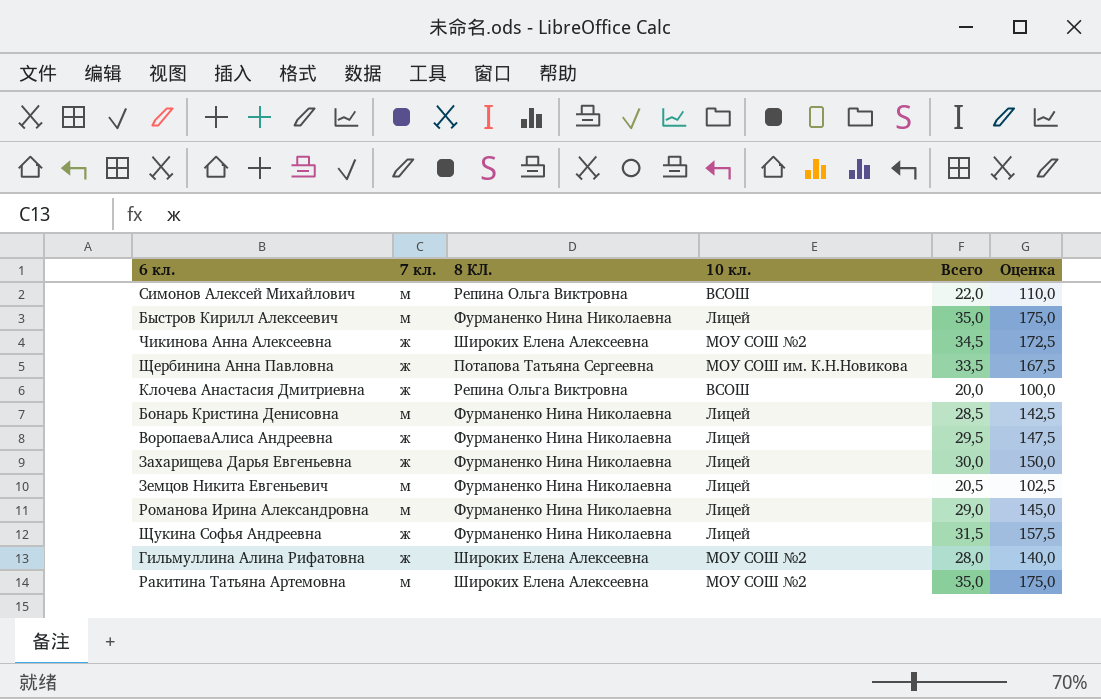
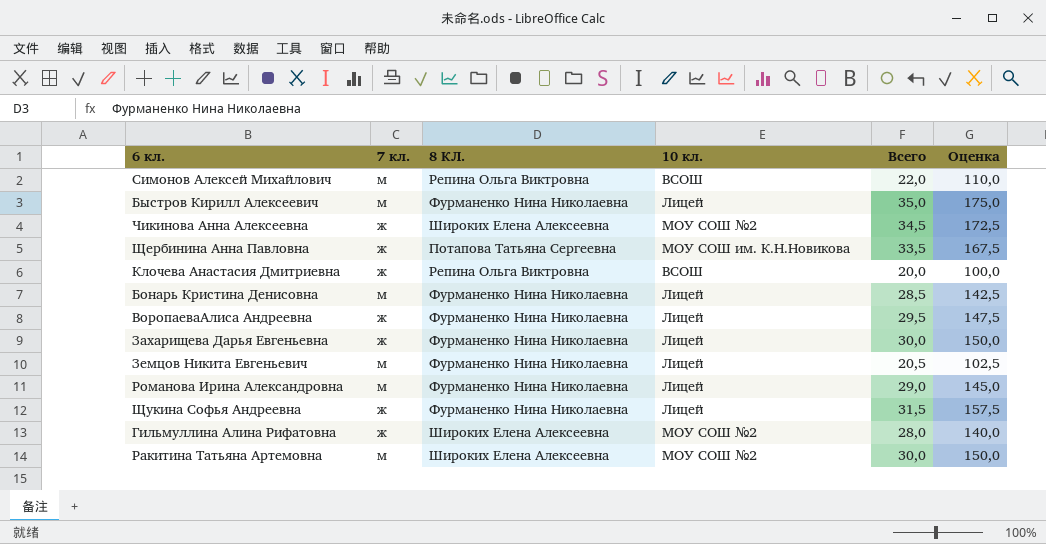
Ракитина Татьяна Артемовна | Всего: 35,0 -> 30,0
Ракитина Татьяна Артемовна | Оценка: 175,0 -> 150,0

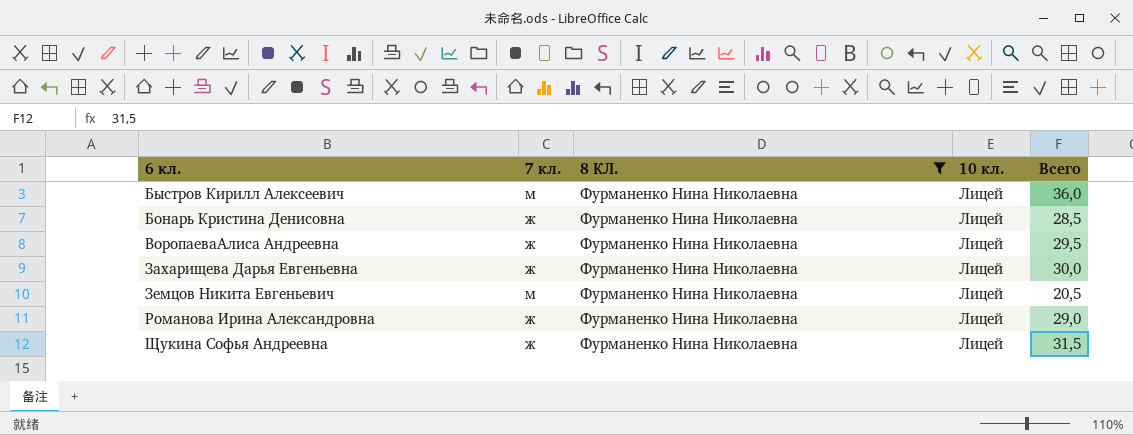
filter: none -> 8 КЛ. = Фурманенко Нина Николаевна
column Оценка | formula: [Всего] * 5 -> none
Быстров Кирилл Алексеевич | Всего: 35,0 -> 36,0
Бонарь Кристина Денисовна | 7 кл.: м -> ж
Романова Ирина Александровна | 7 кл.: м -> ж

